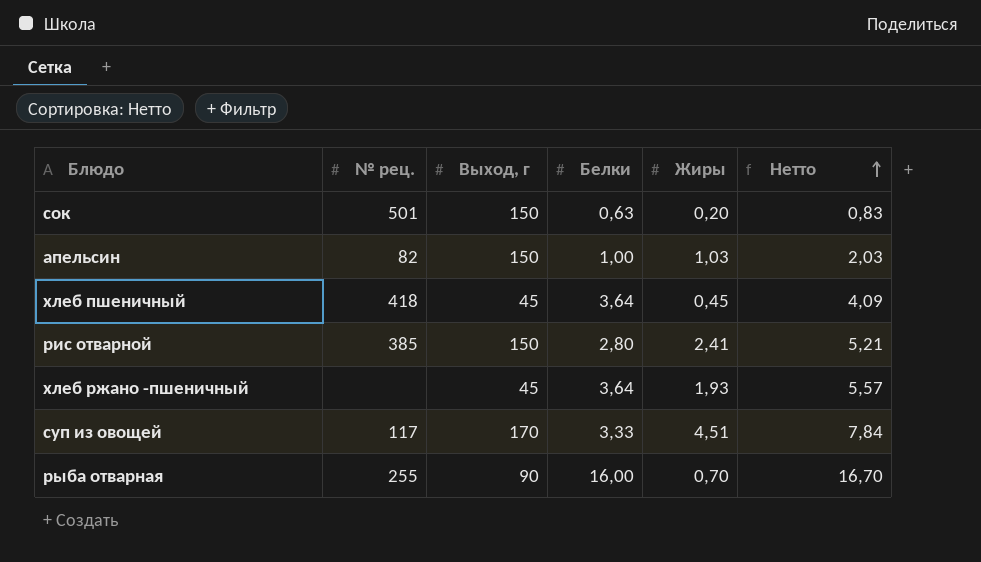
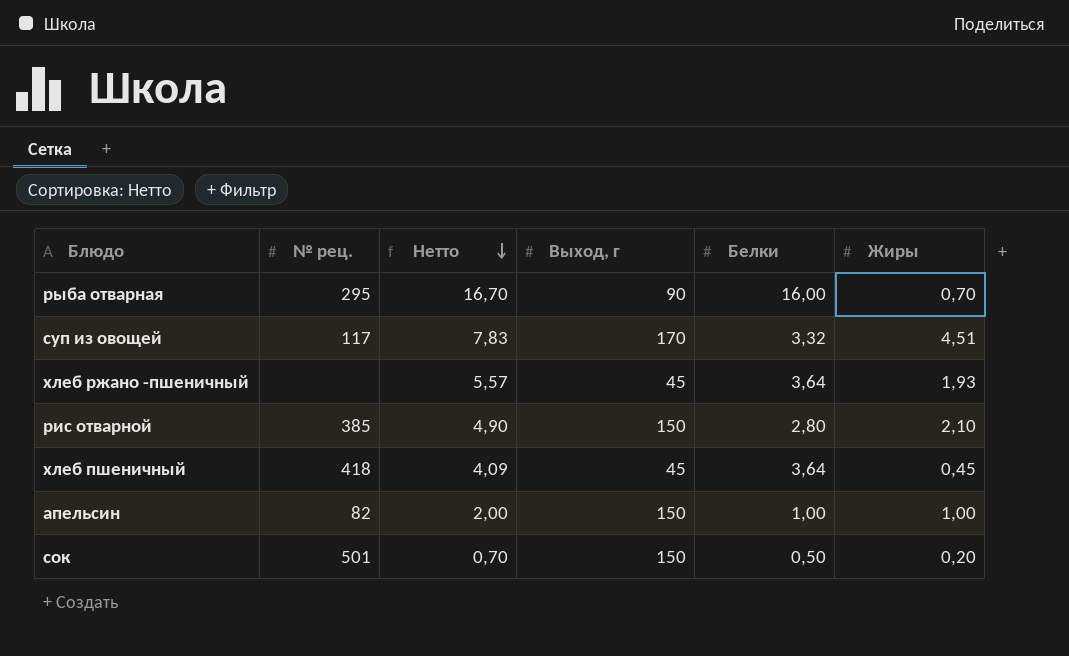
row order: Нетто ascending -> Нетто descending
column Нетто | position: 6 -> 3
рыба отварная | № рец.: 255 -> 295
суп из овощей | Нетто: 7,84 -> 7,83
суп из овощей | Белки: 3,33 -> 3,32
рис отварной | Нетто: 5,21 -> 4,90
рис отварной | Жиры: 2,41 -> 2,10
апельсин | Нетто: 2,03 -> 2,00
апельсин | Жиры: 1,03 -> 1,00
сок | Нетто: 0,83 -> 0,70
сок | Белки: 0,63 -> 0,50

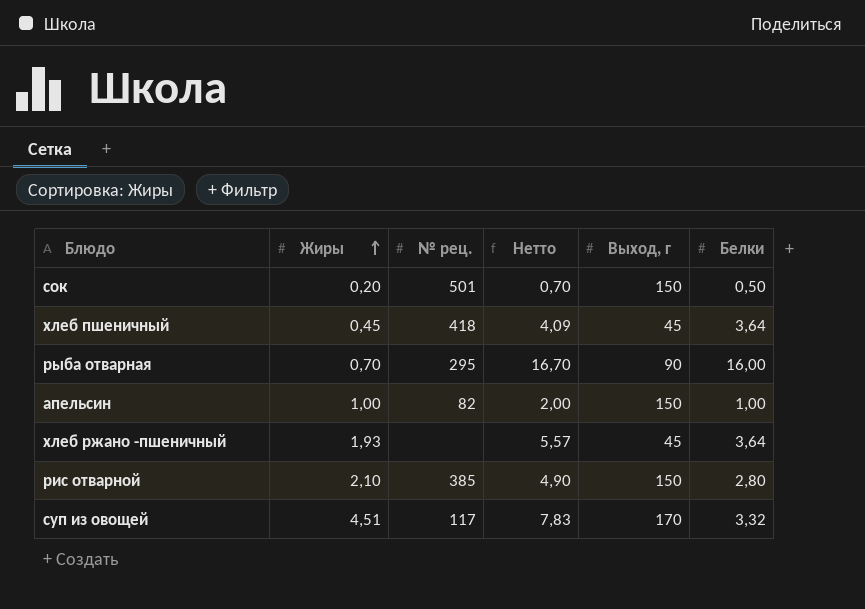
row order: Нетто descending -> Жиры ascending
column Жиры | position: 6 -> 2

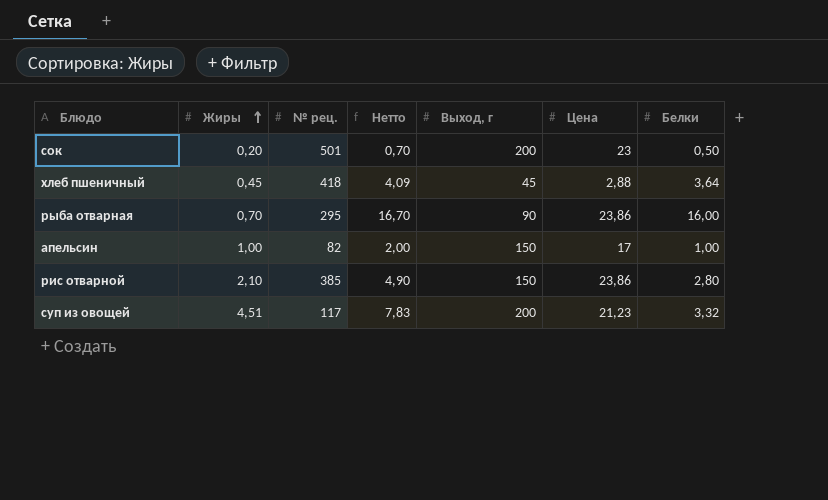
column Цена | position: none -> 6
row хлеб ржано -пшеничный: 1,93 | none | 5,57 | 45 | 3,64 -> none
сок | Выход, г: 150 -> 200
суп из овощей | Выход, г: 170 -> 200

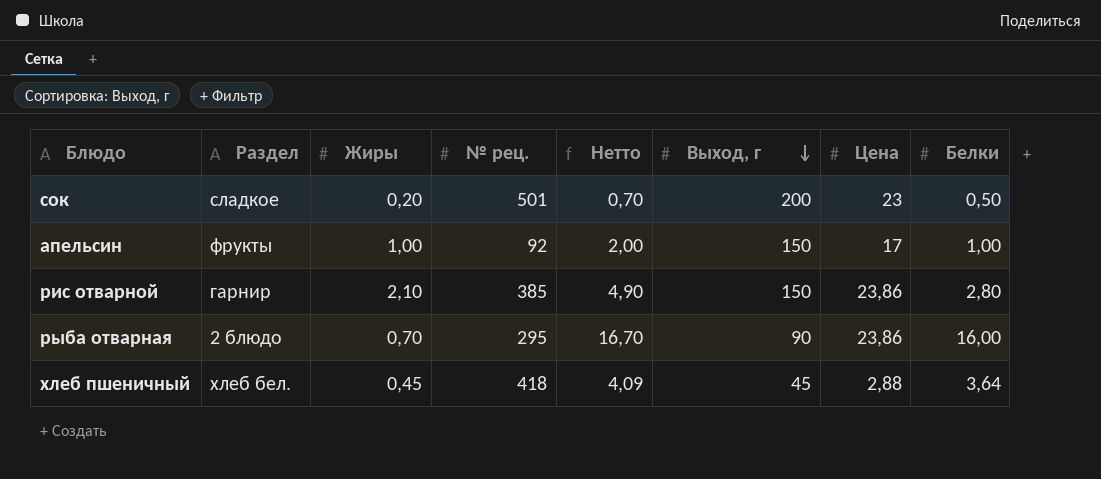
row order: Жиры ascending -> Выход, г descending
column Раздел | position: none -> 2
row суп из овощей: 4,51 | 117 | 7,83 | 200 | 21,23 | 3,32 -> none
апельсин | № рец.: 82 -> 92

